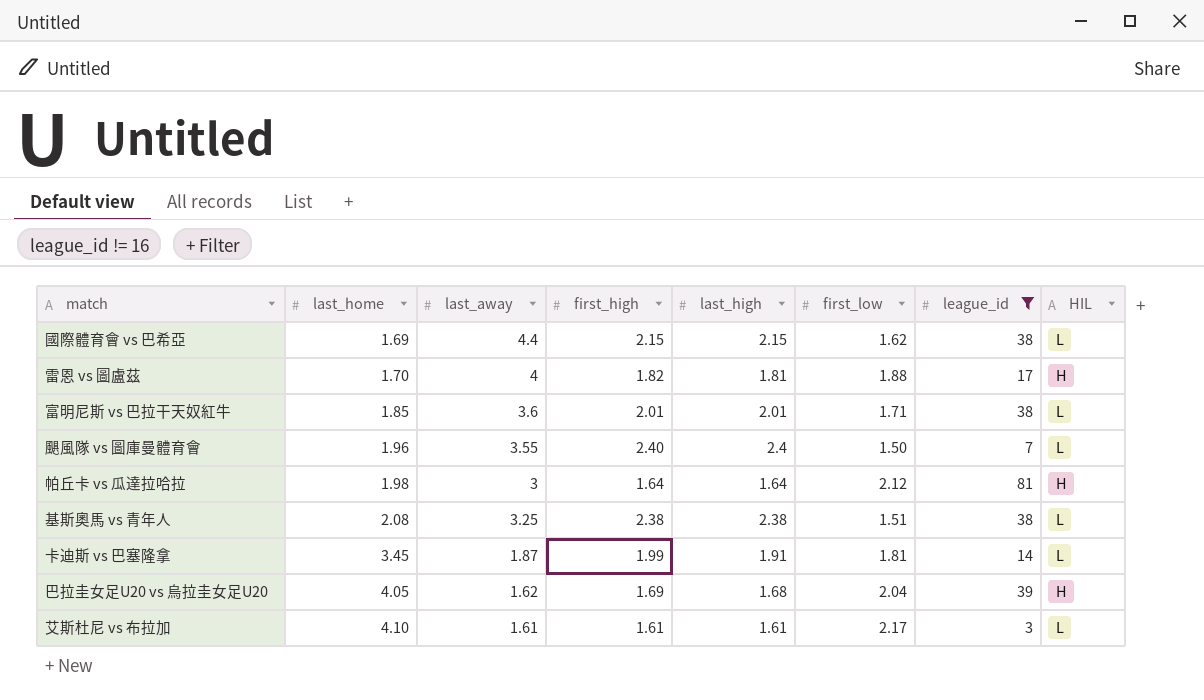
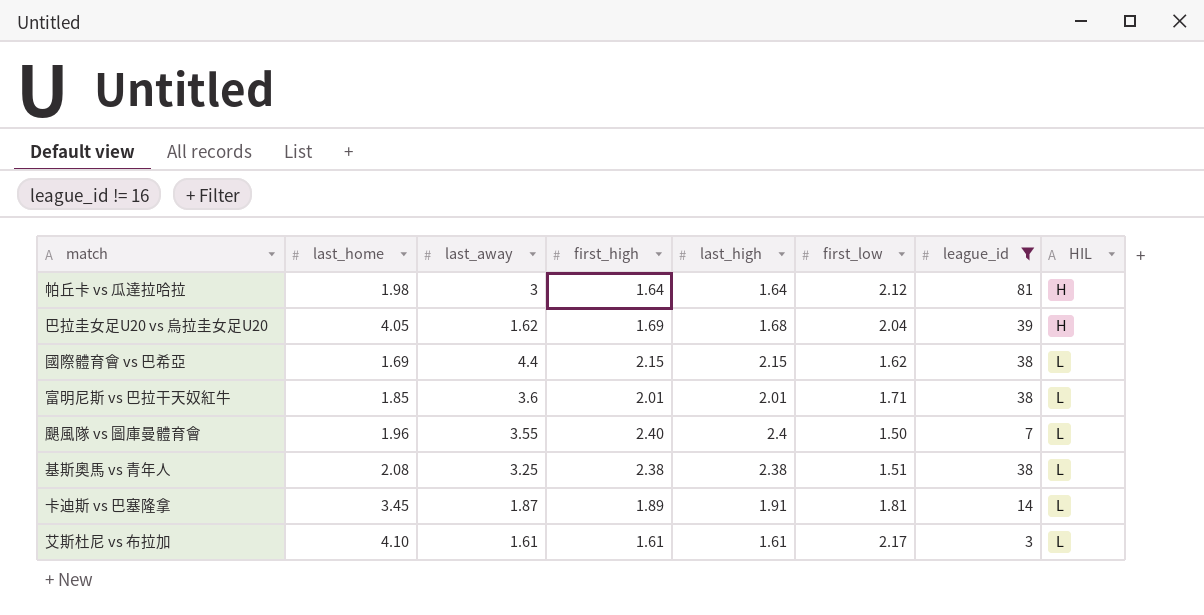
row order: last_home ascending -> HIL ascending
row 雷恩 vs 圖盧茲: 1.70 | 4 | 1.82 | 1.81 | 1.88 | 17 | H -> none
卡迪斯 vs 巴塞隆拿 | first_high: 1.99 -> 1.89

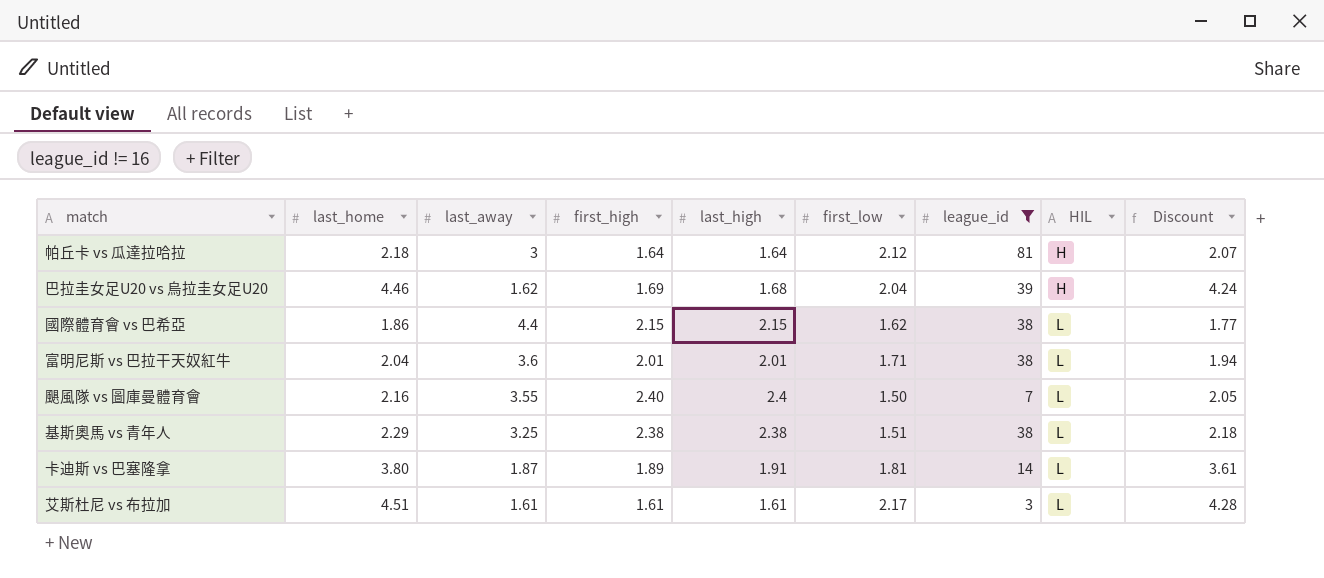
column Discount | formula: none -> [last_home] * 0.95
帕丘卡 vs 瓜達拉哈拉 | last_home: 1.98 -> 2.18
巴拉圭女足U20 vs 烏拉圭女足U20 | last_home: 4.05 -> 4.46
國際體育會 vs 巴希亞 | last_home: 1.69 -> 1.86
富明尼斯 vs 巴拉干天奴紅牛 | last_home: 1.85 -> 2.04
颶風隊 vs 圖庫曼體育會 | last_home: 1.96 -> 2.16
基斯奧馬 vs 青年人 | last_home: 2.08 -> 2.29
卡迪斯 vs 巴塞隆拿 | last_home: 3.45 -> 3.80
艾斯杜尼 vs 布拉加 | last_home: 4.10 -> 4.51

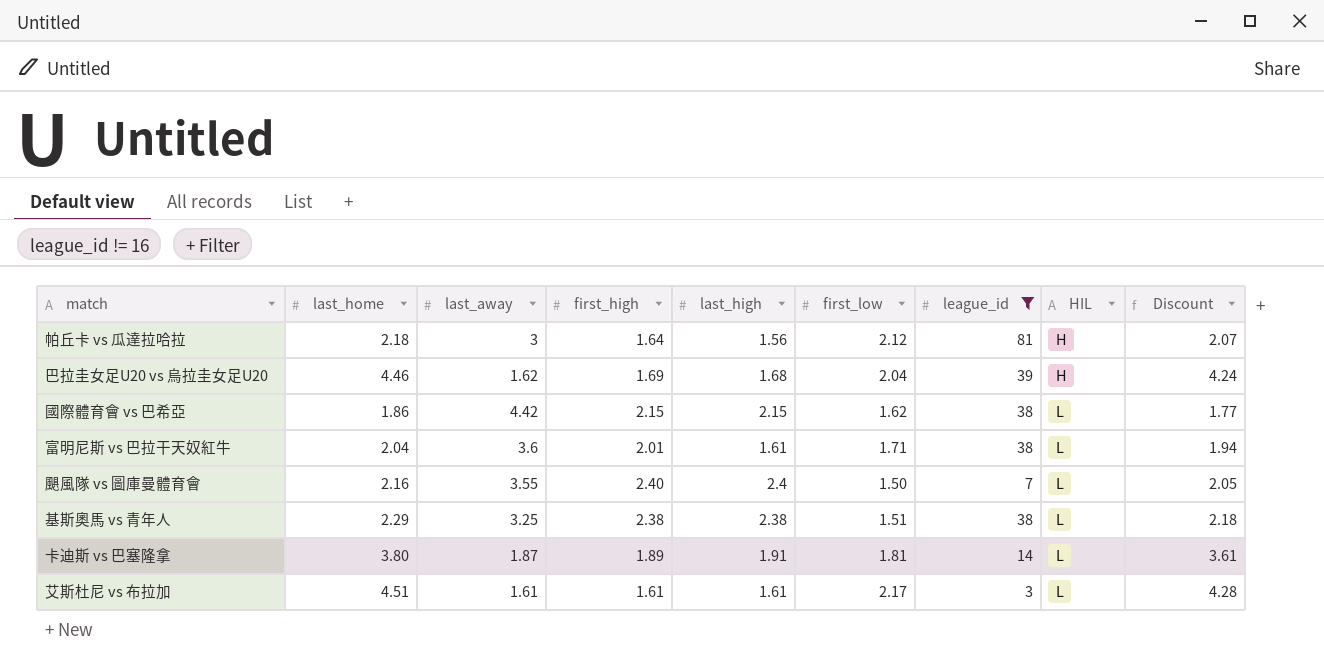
帕丘卡 vs 瓜達拉哈拉 | last_high: 1.64 -> 1.56
國際體育會 vs 巴希亞 | last_away: 4.4 -> 4.42
富明尼斯 vs 巴拉干天奴紅牛 | last_high: 2.01 -> 1.61

